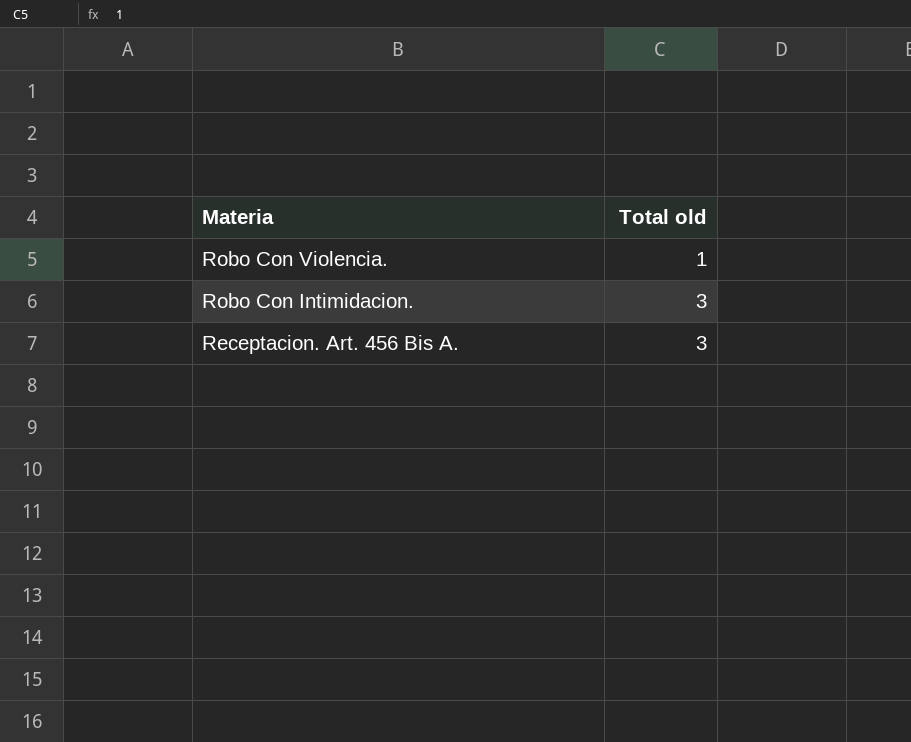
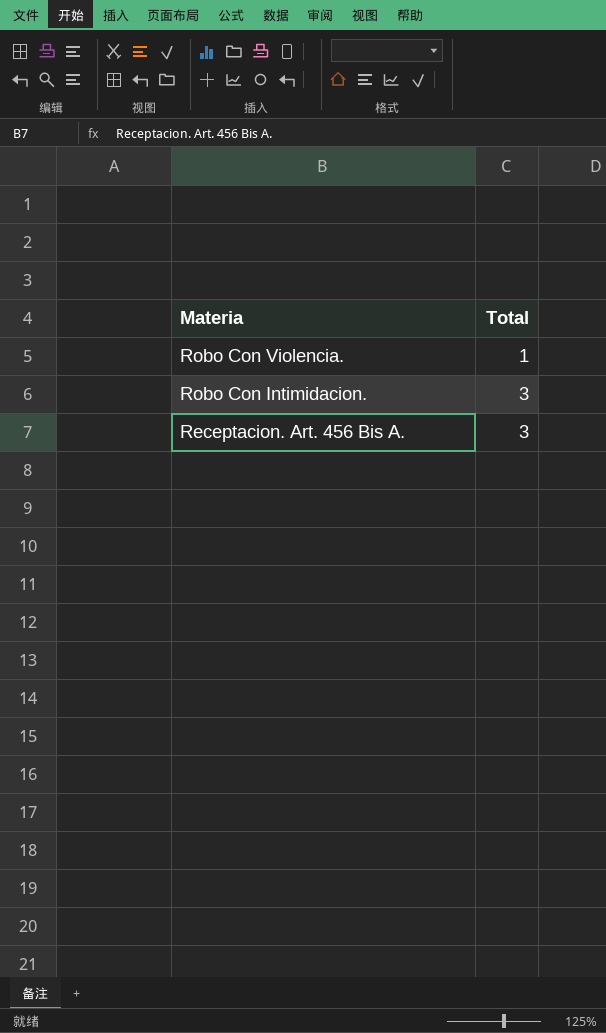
column name: Total old -> Total

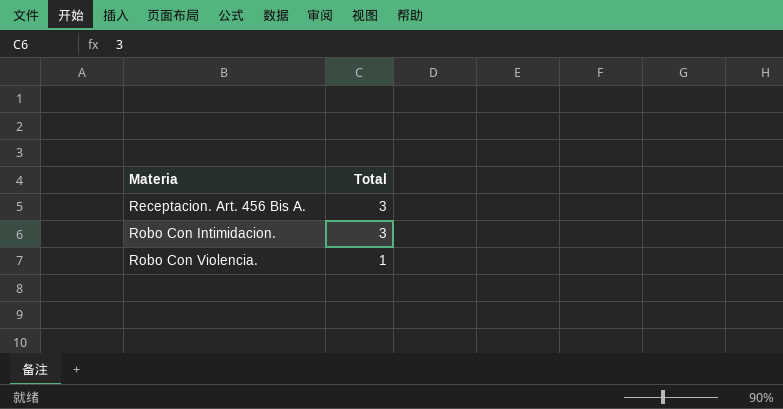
row order: Materia descending -> Materia ascending

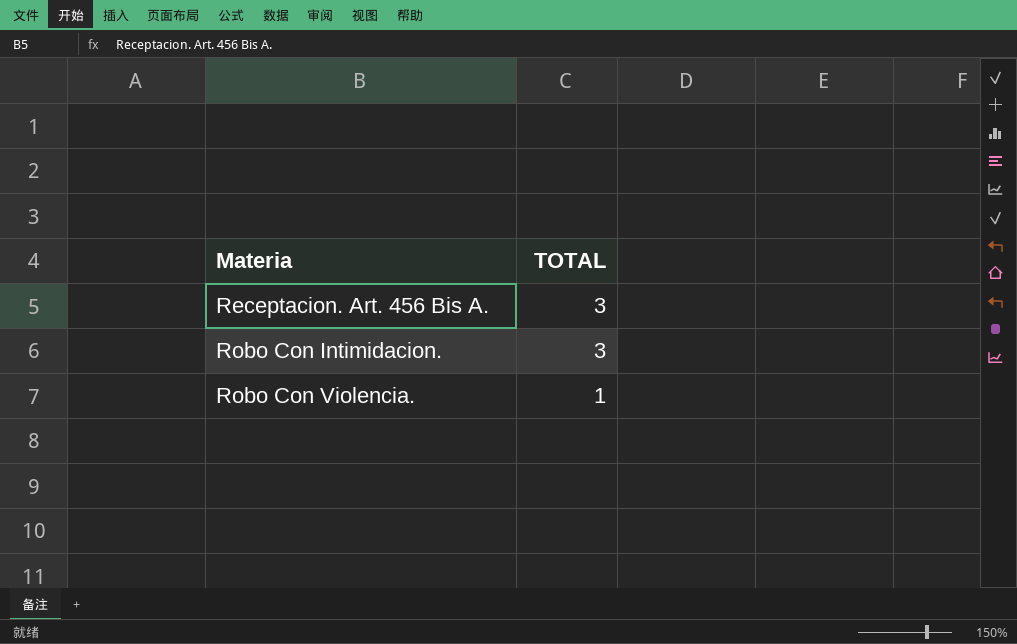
column name: Total -> TOTAL

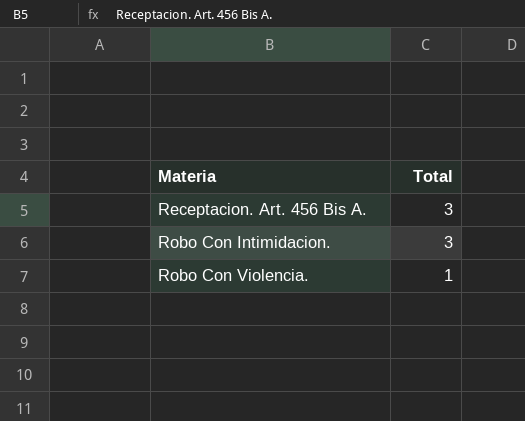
column name: TOTAL -> Total

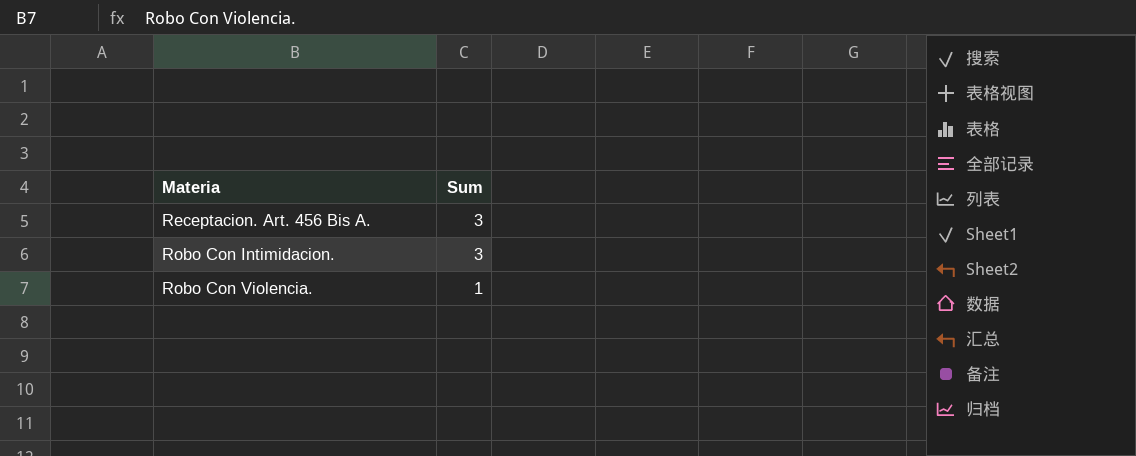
column name: Total -> Sum

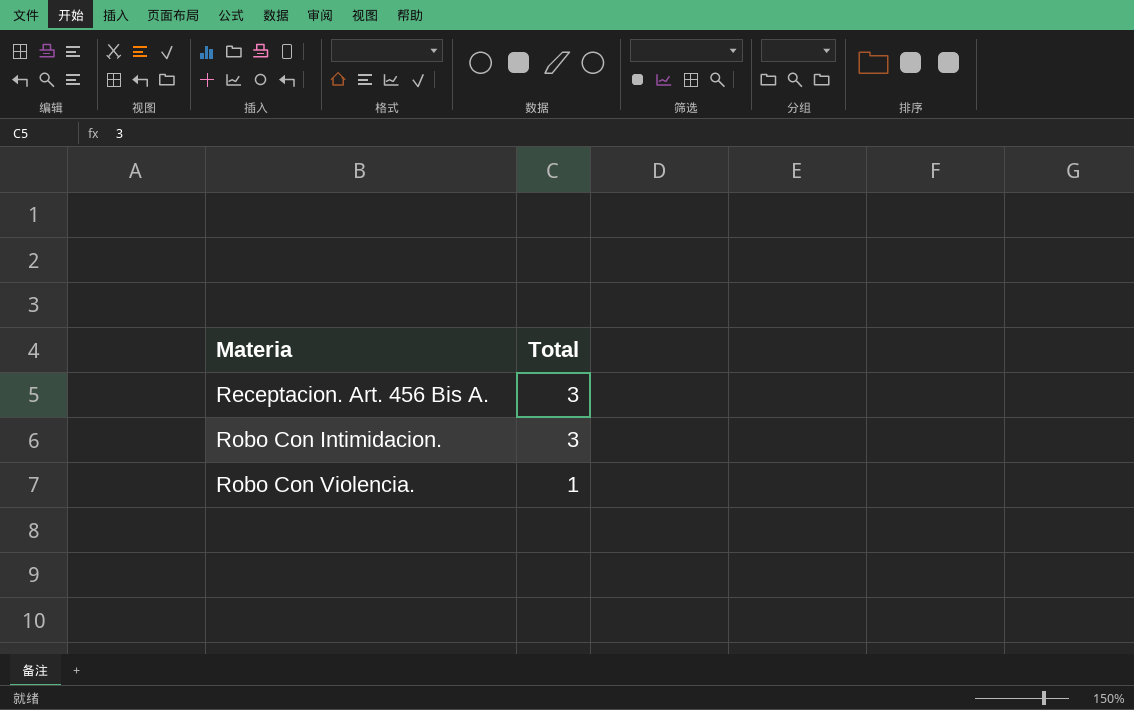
column name: Sum -> Total

